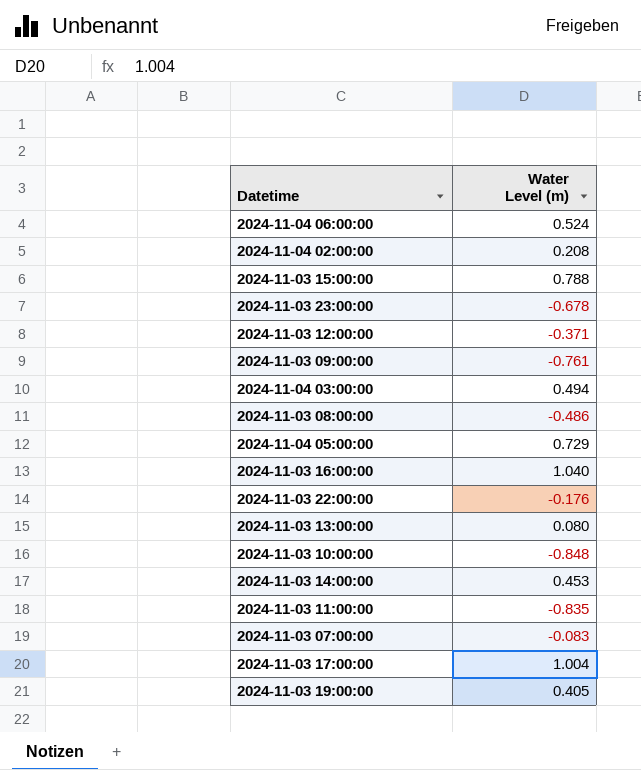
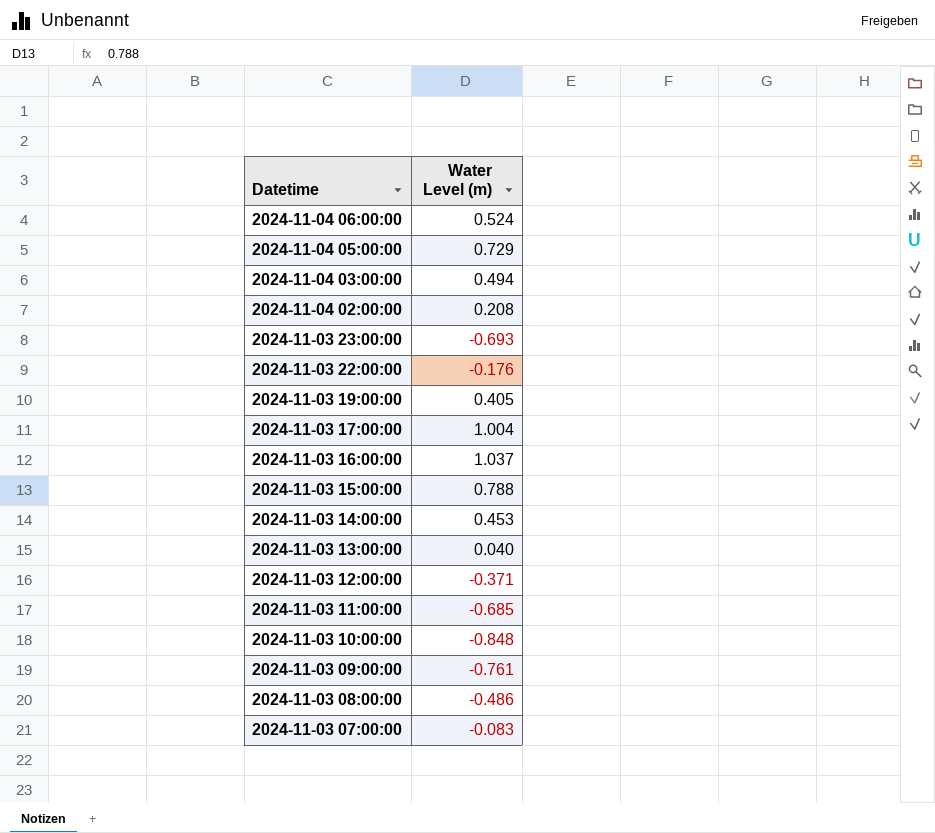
row order: none -> Datetime descending
2024-11-03 23:00:00 | Water Level (m): -0.678 -> -0.693
2024-11-03 16:00:00 | Water Level (m): 1.040 -> 1.037
2024-11-03 13:00:00 | Water Level (m): 0.080 -> 0.040
2024-11-03 11:00:00 | Water Level (m): -0.835 -> -0.685

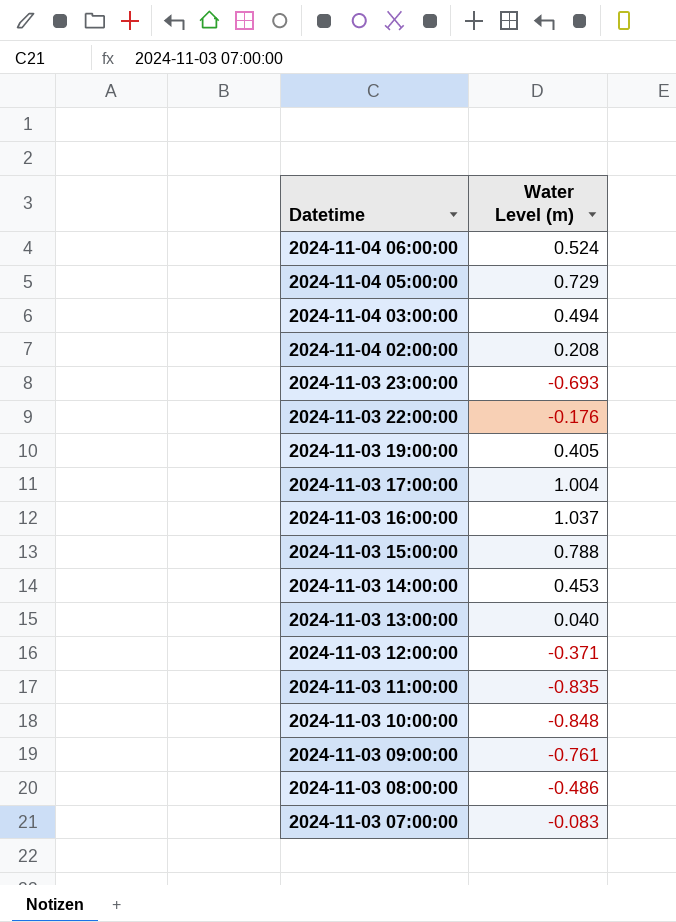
2024-11-03 11:00:00 | Water Level (m): -0.685 -> -0.835

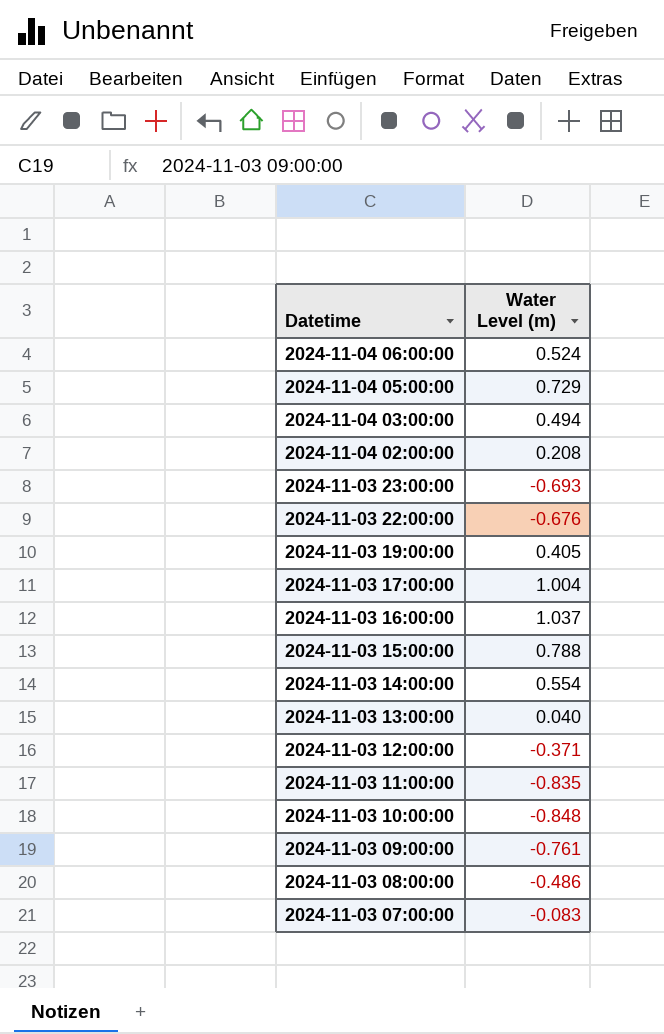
2024-11-03 22:00:00 | Water Level (m): -0.176 -> -0.676
2024-11-03 14:00:00 | Water Level (m): 0.453 -> 0.554

